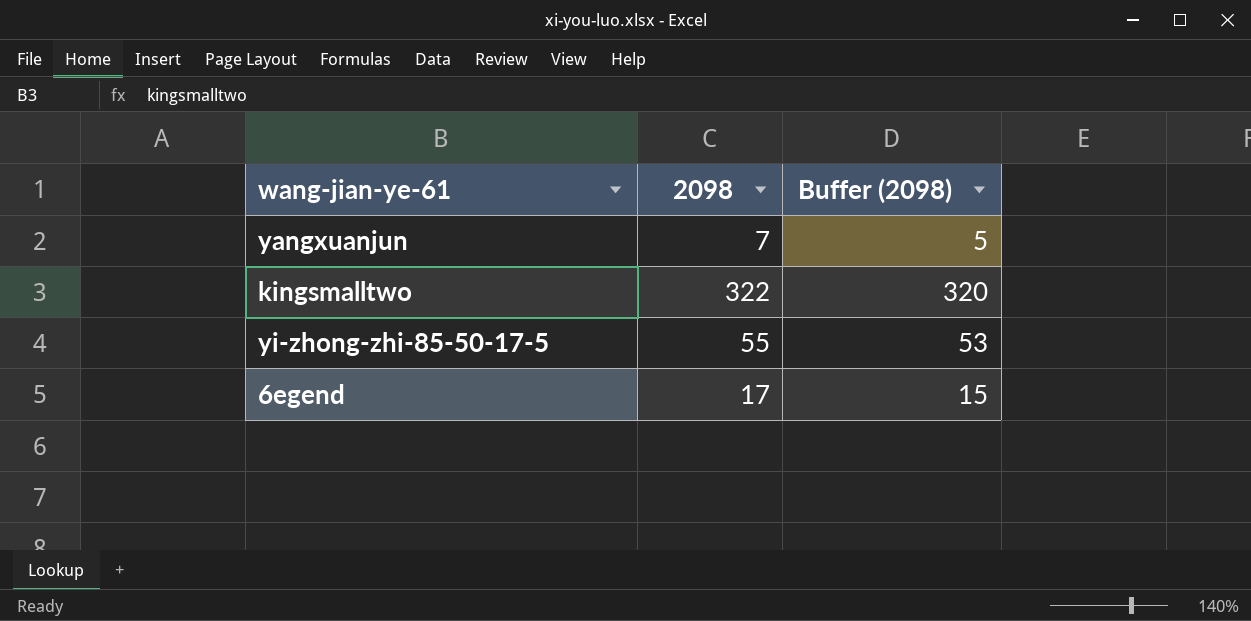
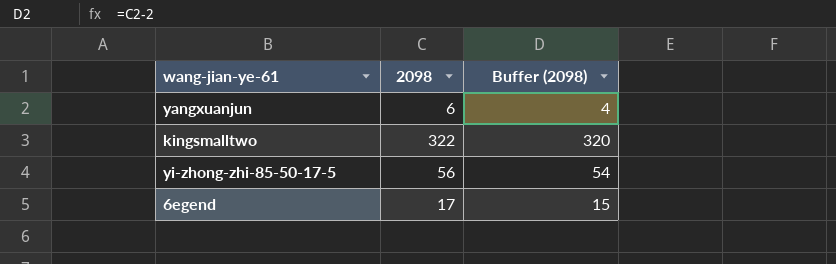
yangxuanjun | 2098: 7 -> 6
yangxuanjun | Buffer (2098): 5 -> 4
yi-zhong-zhi-85-50-17-5 | 2098: 55 -> 56
yi-zhong-zhi-85-50-17-5 | Buffer (2098): 53 -> 54

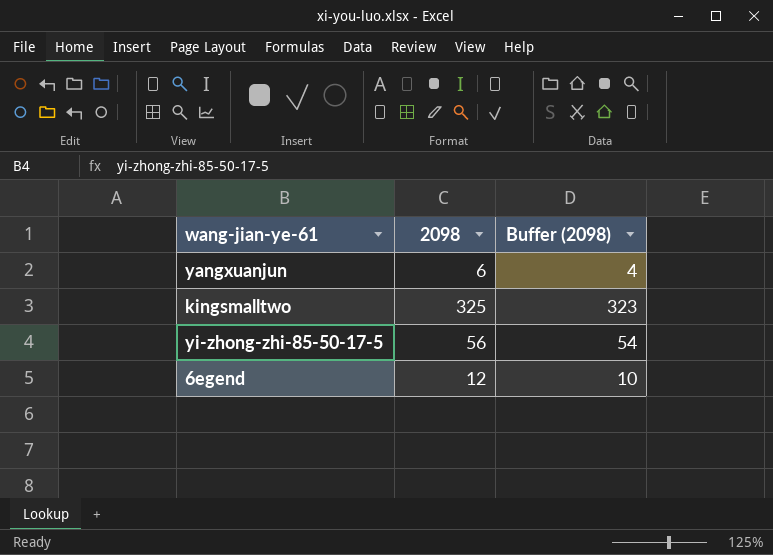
kingsmalltwo | 2098: 322 -> 325
kingsmalltwo | Buffer (2098): 320 -> 323
6egend | 2098: 17 -> 12
6egend | Buffer (2098): 15 -> 10

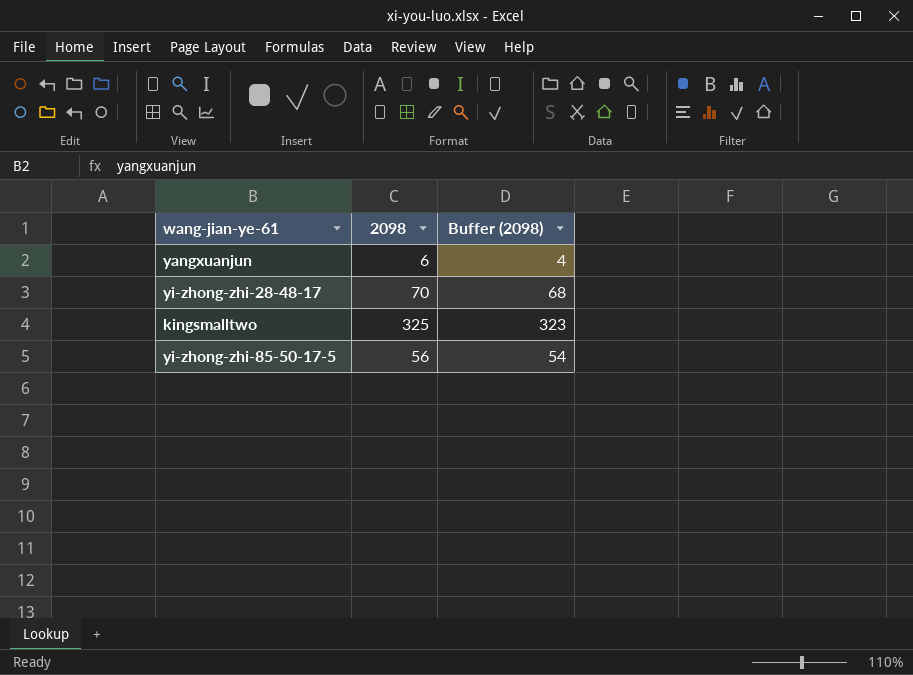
row 6egend: 12 | 10 -> none
row yi-zhong-zhi-28-48-17: none -> 70 | 68

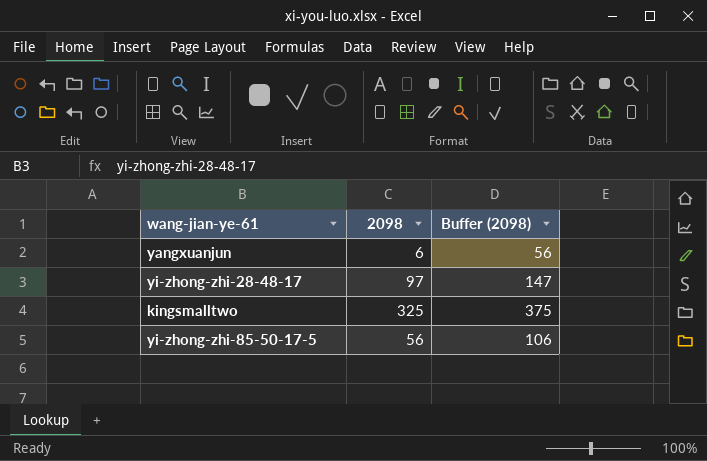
column Buffer (2098) | formula: [2098] - 2 -> [2098] + 50
yi-zhong-zhi-28-48-17 | 2098: 70 -> 97

